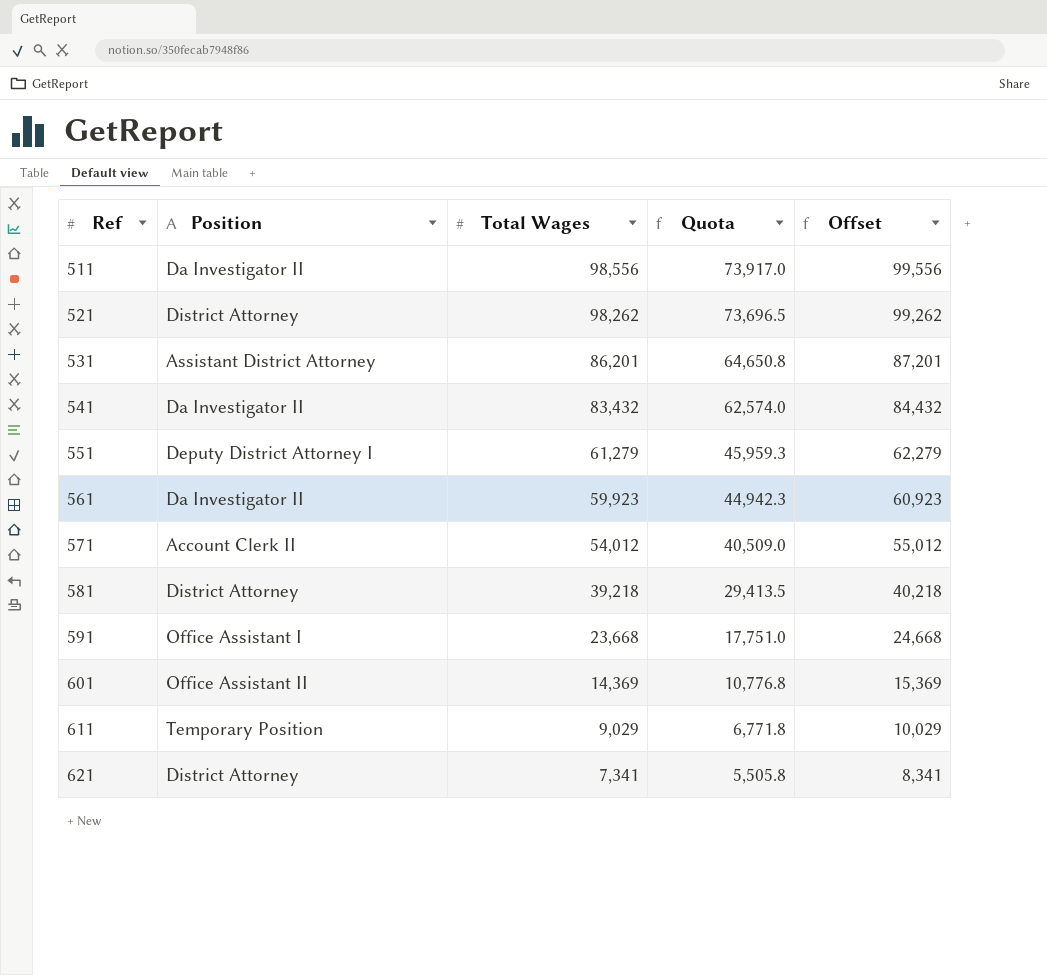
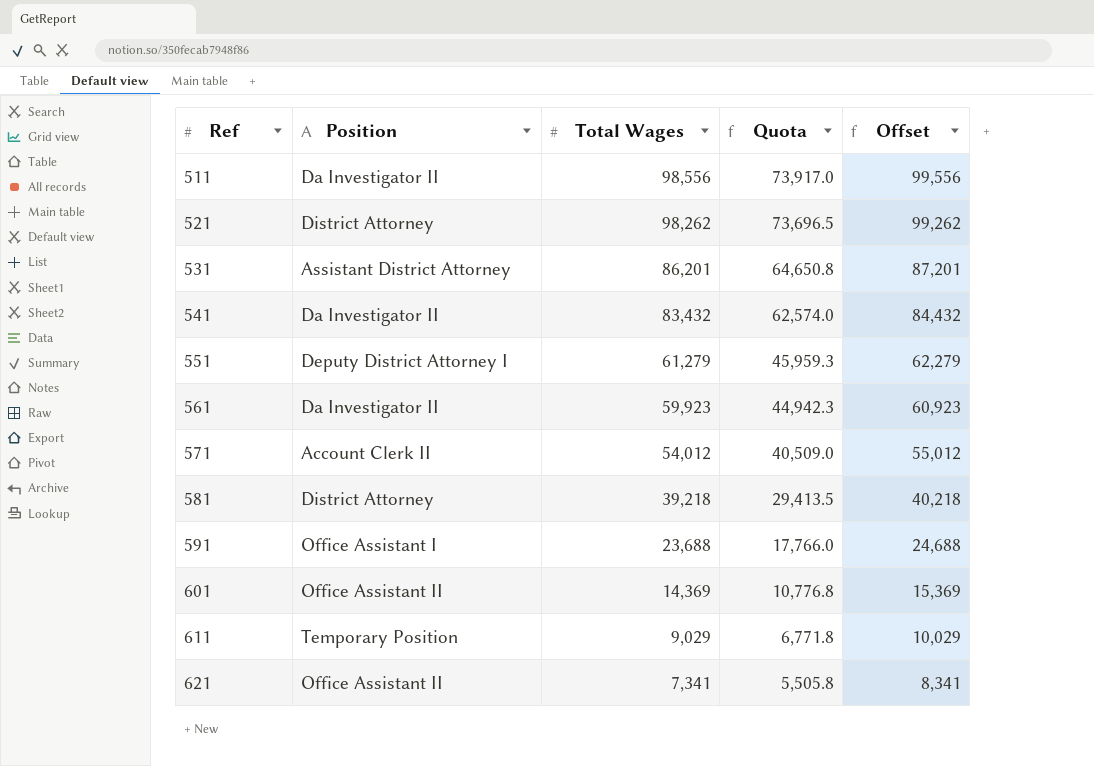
591 | Total Wages: 23,668 -> 23,688
591 | Quota: 17,751.0 -> 17,766.0
591 | Offset: 24,668 -> 24,688
621 | Position: District Attorney -> Office Assistant II

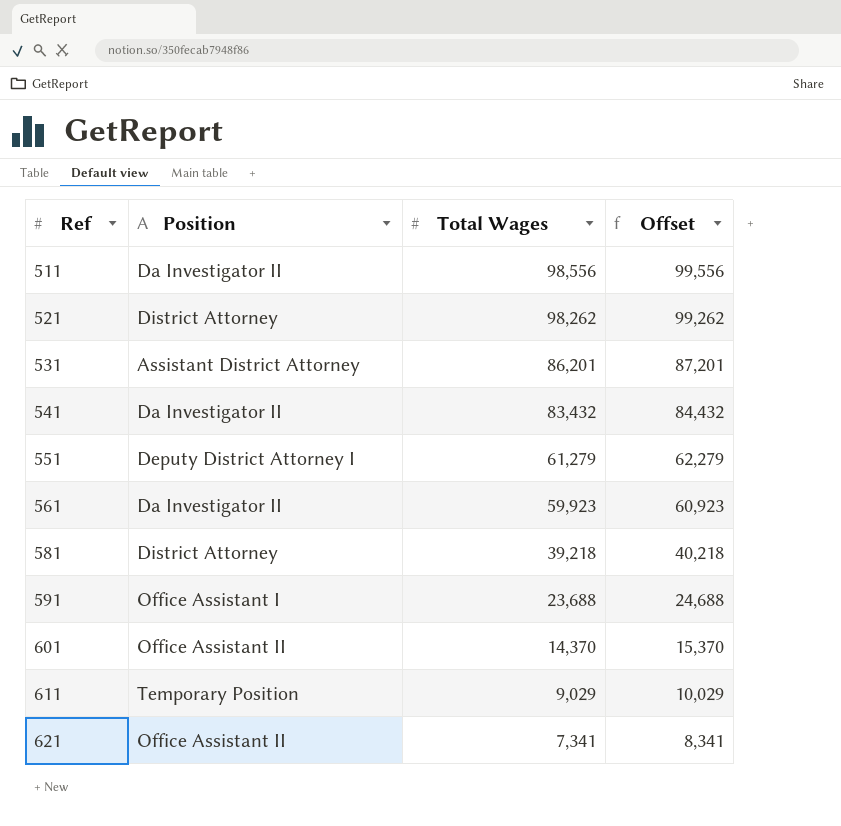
column Quota | formula: [Total Wages] * 0.75 -> none
row 571: Account Clerk II | 54,012 | 40,509.0 | 55,012 -> none
601 | Total Wages: 14,369 -> 14,370
601 | Offset: 15,369 -> 15,370

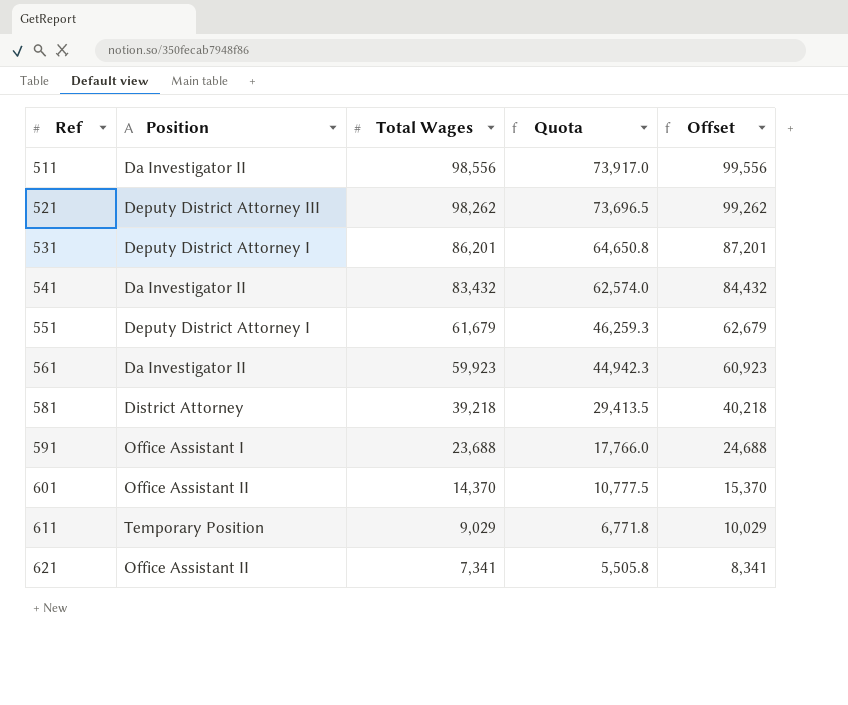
column Quota | formula: none -> [Total Wages] * 0.75
521 | Position: District Attorney -> Deputy District Attorney III
531 | Position: Assistant District Attorney -> Deputy District Attorney I
551 | Total Wages: 61,279 -> 61,679
551 | Offset: 62,279 -> 62,679

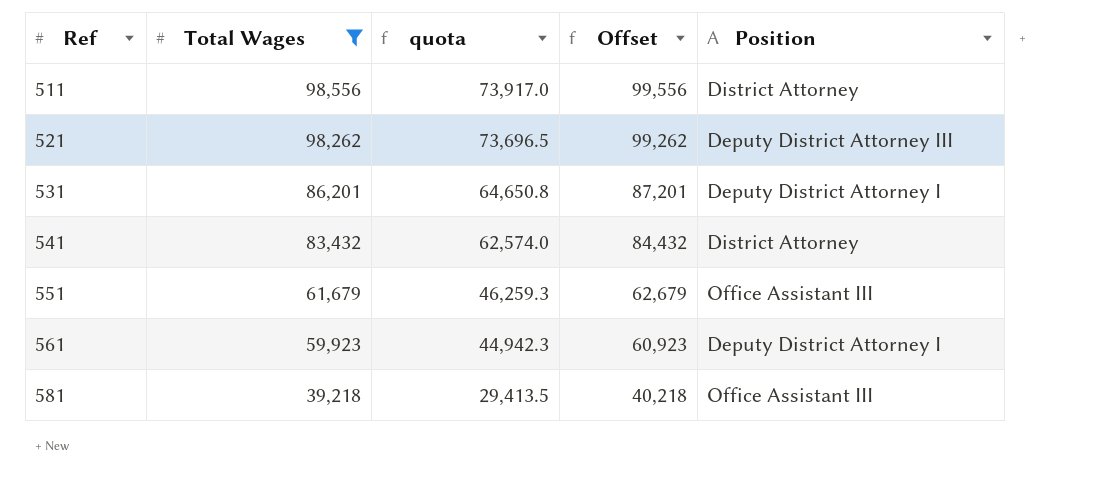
filter: none -> Total Wages >= 39,218
column name: Quota -> quota
column Position | position: 2 -> 5
511 | Position: Da Investigator II -> District Attorney
541 | Position: Da Investigator II -> District Attorney
551 | Position: Deputy District Attorney I -> Office Assistant III
561 | Position: Da Investigator II -> Deputy District Attorney I
581 | Position: District Attorney -> Office Assistant III

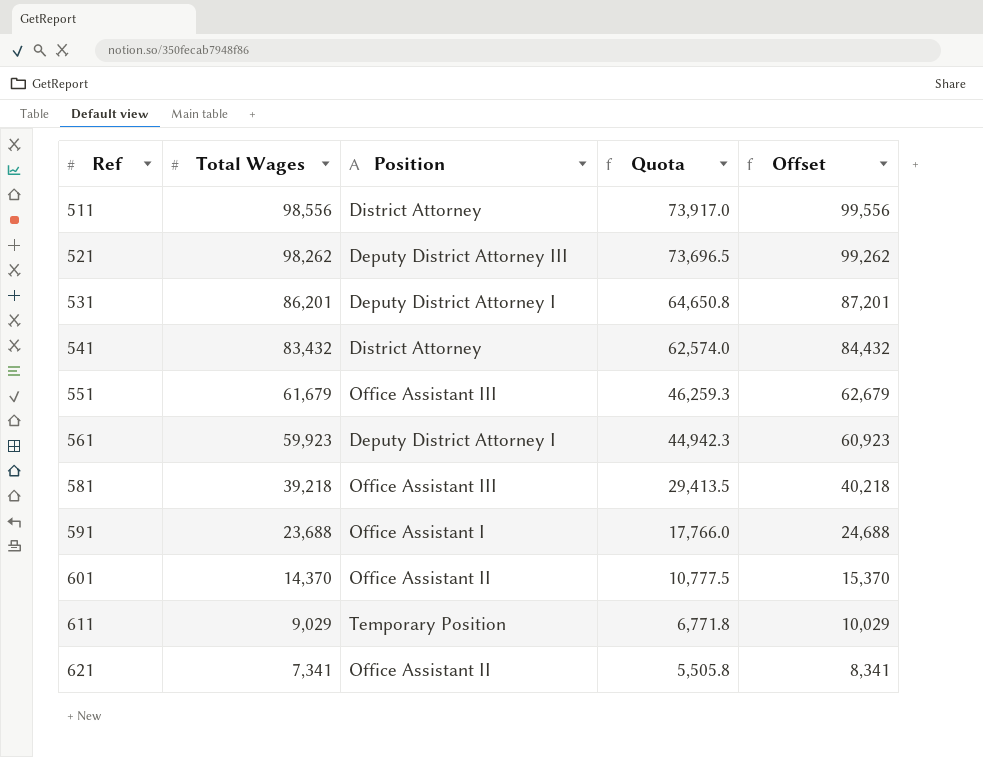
filter: Total Wages >= 39,218 -> none
column Position | position: 5 -> 3
column name: quota -> Quota

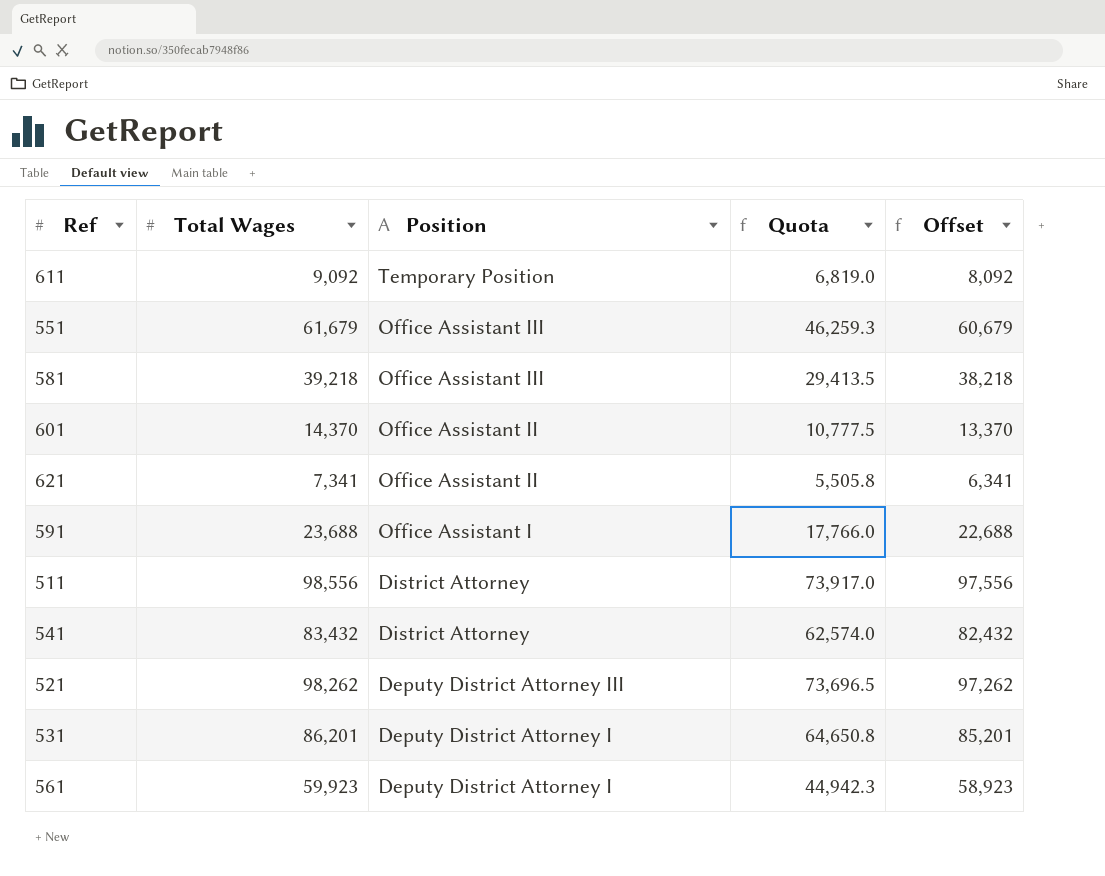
row order: Ref ascending -> Position descending
column Offset | formula: [Total Wages] + 1000 -> [Total Wages] - 1000
611 | Total Wages: 9,029 -> 9,092
611 | Quota: 6,771.8 -> 6,819.0

